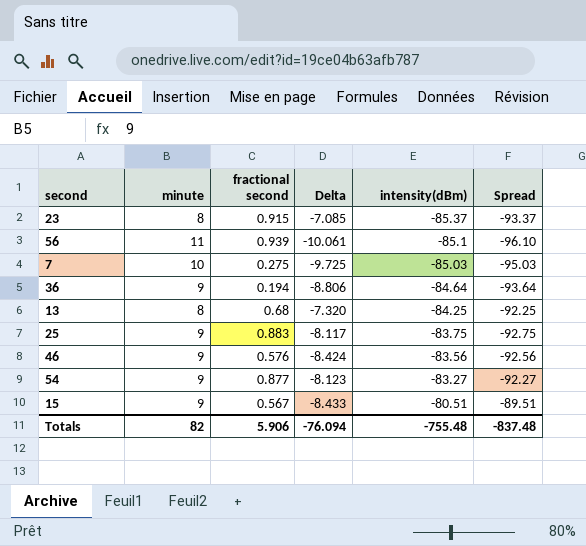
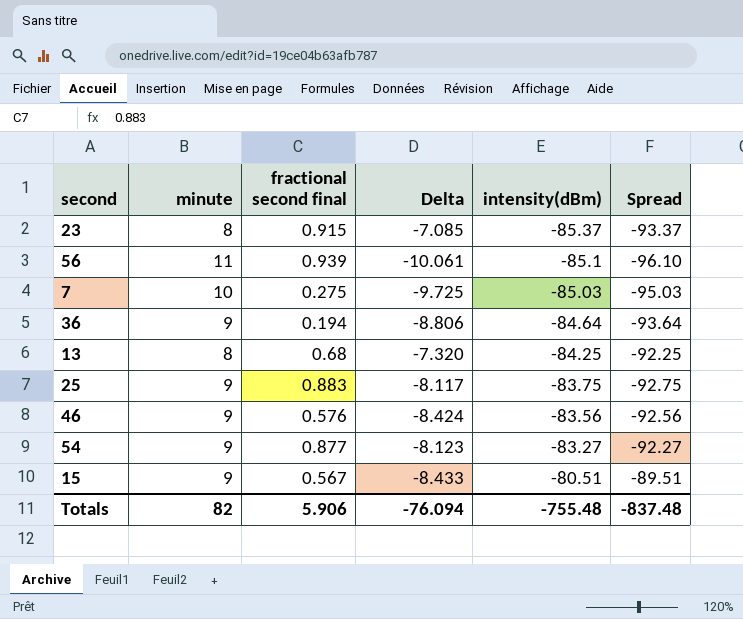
column name: fractional second -> fractional second final

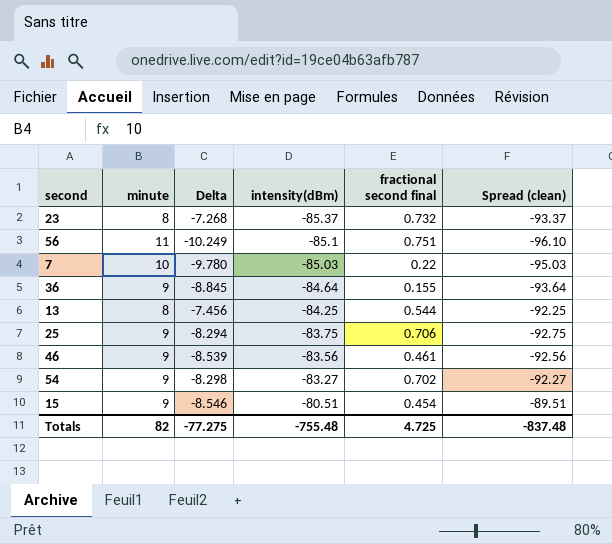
column fractional second final | position: 3 -> 5
column name: Spread -> Spread (clean)
23 | Delta: -7.085 -> -7.268
23 | fractional second final: 0.915 -> 0.732
56 | Delta: -10.061 -> -10.249
56 | fractional second final: 0.939 -> 0.751
7 | Delta: -9.725 -> -9.780
7 | fractional second final: 0.275 -> 0.22
36 | Delta: -8.806 -> -8.845
36 | fractional second final: 0.194 -> 0.155
13 | Delta: -7.320 -> -7.456
13 | fractional second final: 0.68 -> 0.544
25 | Delta: -8.117 -> -8.294
25 | fractional second final: 0.883 -> 0.706
46 | Delta: -8.424 -> -8.539
46 | fractional second final: 0.576 -> 0.461
54 | Delta: -8.123 -> -8.298
54 | fractional second final: 0.877 -> 0.702
15 | Delta: -8.433 -> -8.546
15 | fractional second final: 0.567 -> 0.454
Totals | Delta: -76.094 -> -77.275
Totals | fractional second final: 5.906 -> 4.725

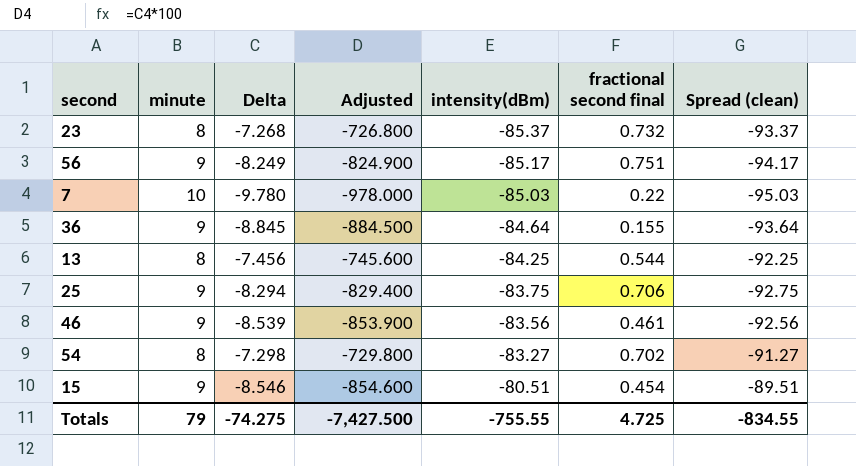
column Adjusted | formula: none -> [Delta] * 100
56 | minute: 11 -> 9
56 | Delta: -10.249 -> -8.249
56 | intensity(dBm): -85.1 -> -85.17
56 | Spread (clean): -96.10 -> -94.17
54 | minute: 9 -> 8
54 | Delta: -8.298 -> -7.298
54 | Spread (clean): -92.27 -> -91.27
Totals | minute: 82 -> 79
Totals | Delta: -77.275 -> -74.275
Totals | intensity(dBm): -755.48 -> -755.55
Totals | Spread (clean): -837.48 -> -834.55

